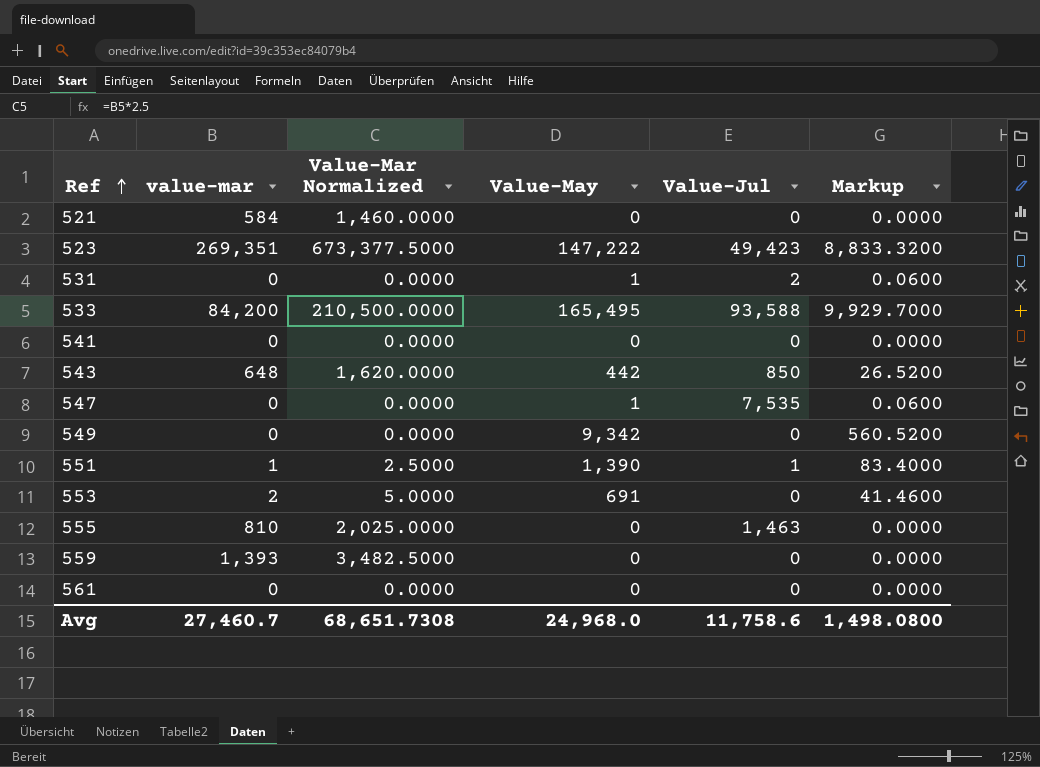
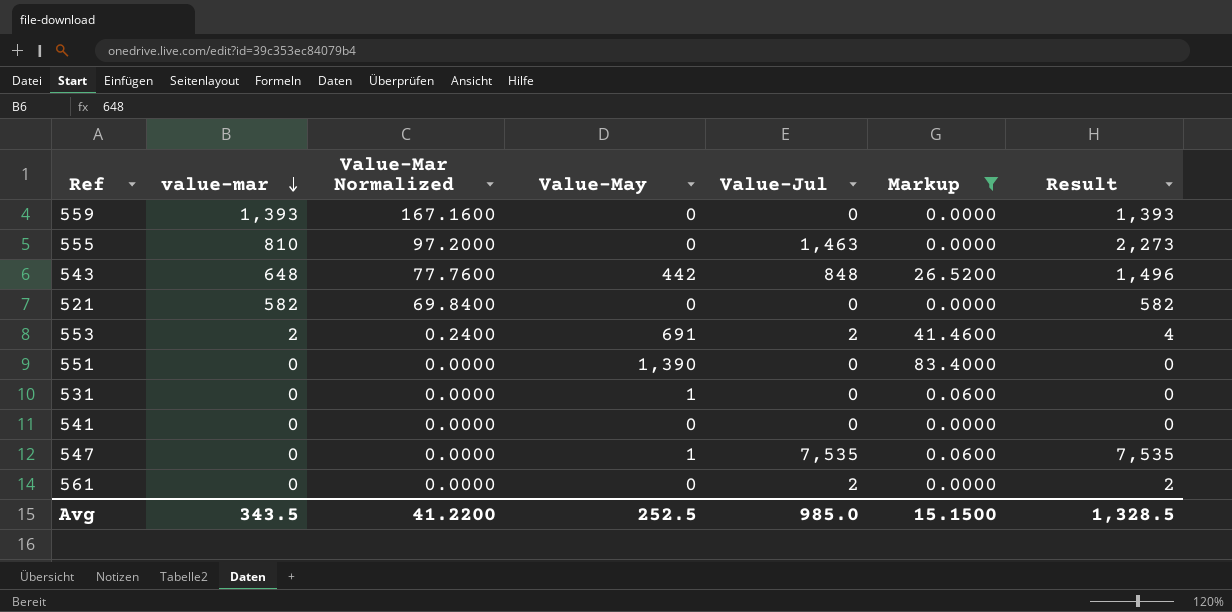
filter: none -> Markup <= 83.4000
row order: Ref ascending -> value-mar descending
column Value-Mar Normalized | formula: [value-mar] * 2.5 -> [value-mar] * 0.12
column Result | formula: none -> [value-mar] + [Value-Jul]
543 | Value-Jul: 850 -> 848
521 | value-mar: 584 -> 582
553 | Value-Jul: 0 -> 2
551 | value-mar: 1 -> 0
551 | Value-Jul: 1 -> 0
531 | Value-Jul: 2 -> 0
561 | Value-Jul: 0 -> 2
Avg | value-mar: 27,460.7 -> 343.5
Avg | Value-Mar Normalized: 68,651.7308 -> 41.2200
Avg | Value-May: 24,968.0 -> 252.5
Avg | Value-Jul: 11,758.6 -> 985.0
Avg | Markup: 1,498.0800 -> 15.1500

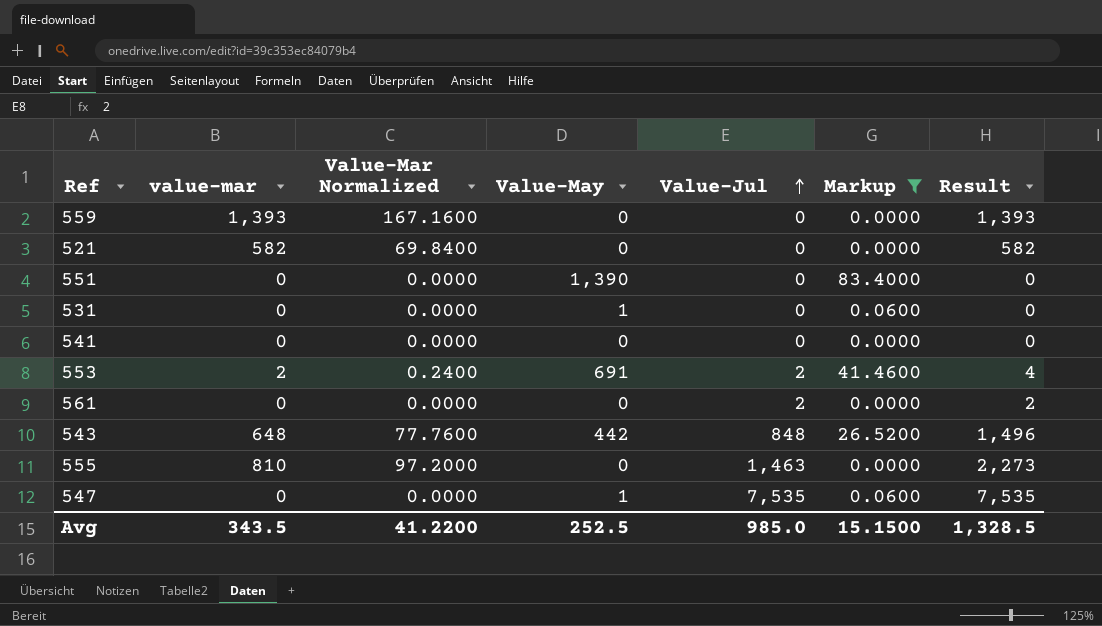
row order: value-mar descending -> Value-Jul ascending

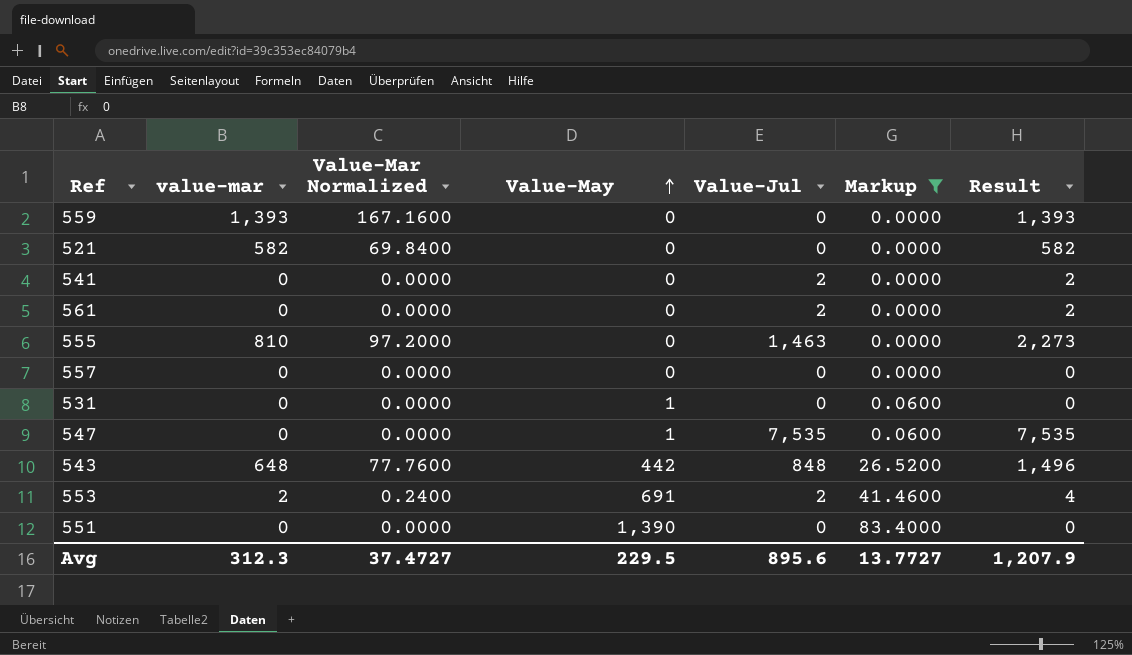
row order: Value-Jul ascending -> Value-May ascending
541 | Value-Jul: 0 -> 2
541 | Result: 0 -> 2
row 557: none -> 0 | 0.0000 | 0 | 0 | 0.0000 | 0
Avg | value-mar: 343.5 -> 312.3
Avg | Value-Mar Normalized: 41.2200 -> 37.4727
Avg | Value-May: 252.5 -> 229.5
Avg | Value-Jul: 985.0 -> 895.6
Avg | Markup: 15.1500 -> 13.7727
Avg | Result: 1,328.5 -> 1,207.9

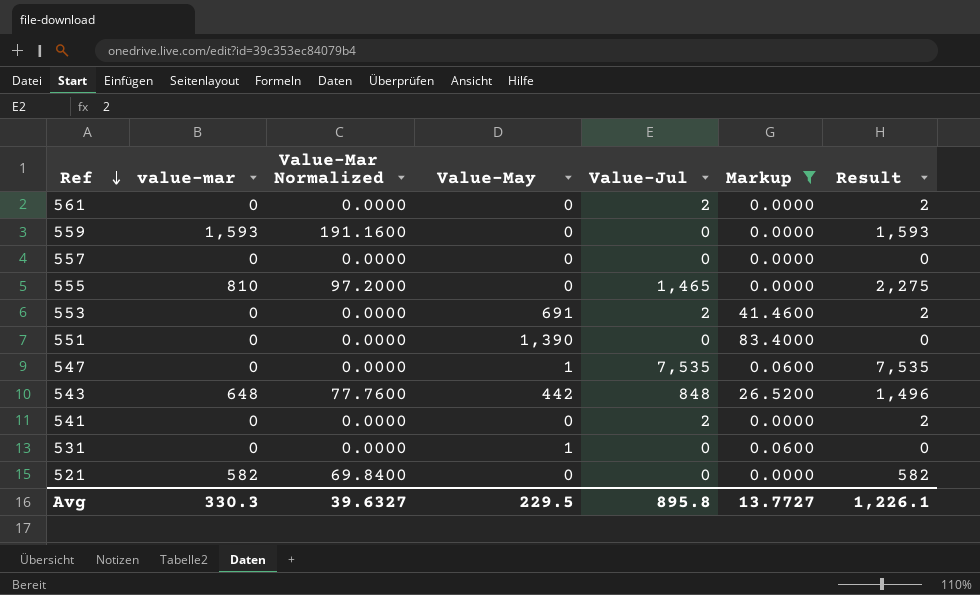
row order: Value-May ascending -> Ref descending
559 | value-mar: 1,393 -> 1,593
559 | Value-Mar Normalized: 167.1600 -> 191.1600
559 | Result: 1,393 -> 1,593
555 | Value-Jul: 1,463 -> 1,465
555 | Result: 2,273 -> 2,275
553 | value-mar: 2 -> 0
553 | Value-Mar Normalized: 0.2400 -> 0.0000
553 | Result: 4 -> 2
Avg | value-mar: 312.3 -> 330.3
Avg | Value-Mar Normalized: 37.4727 -> 39.6327
Avg | Value-Jul: 895.6 -> 895.8
Avg | Result: 1,207.9 -> 1,226.1

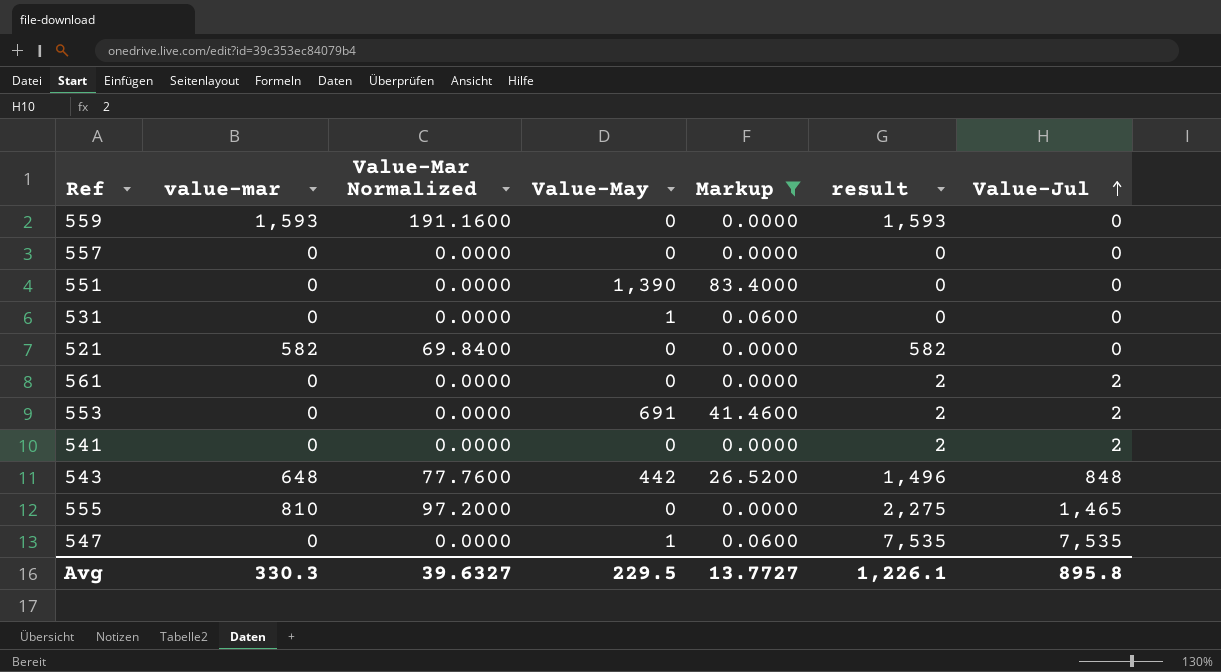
row order: Ref descending -> Value-Jul ascending
column name: Result -> result
column Value-Jul | position: 5 -> 7

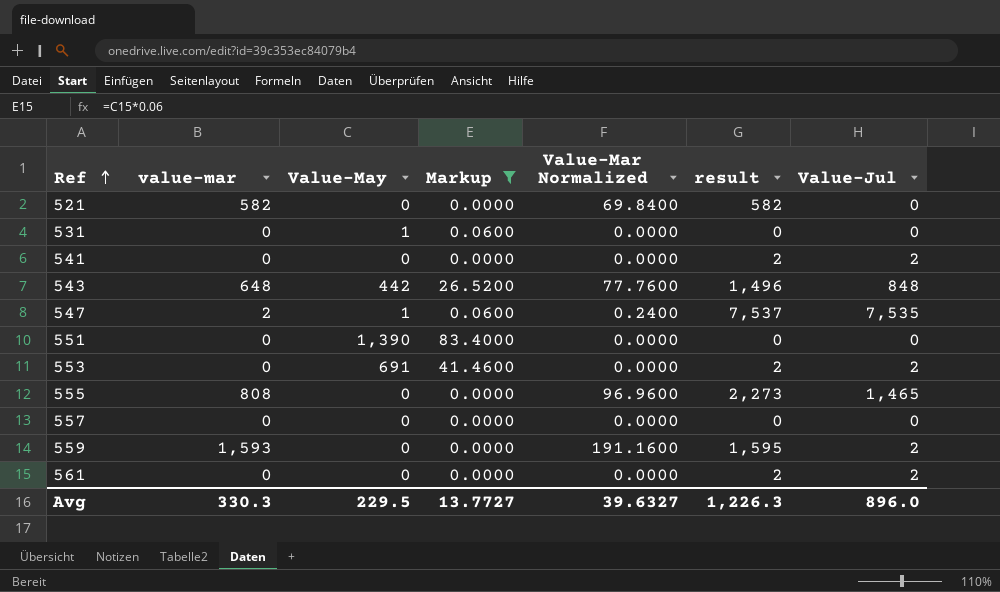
row order: Value-Jul ascending -> Ref ascending
column Value-Mar Normalized | position: 3 -> 5
547 | value-mar: 0 -> 2
547 | Value-Mar Normalized: 0.0000 -> 0.2400
547 | result: 7,535 -> 7,537
555 | value-mar: 810 -> 808
555 | Value-Mar Normalized: 97.2000 -> 96.9600
555 | result: 2,275 -> 2,273
559 | result: 1,593 -> 1,595
559 | Value-Jul: 0 -> 2
Avg | result: 1,226.1 -> 1,226.3
Avg | Value-Jul: 895.8 -> 896.0

